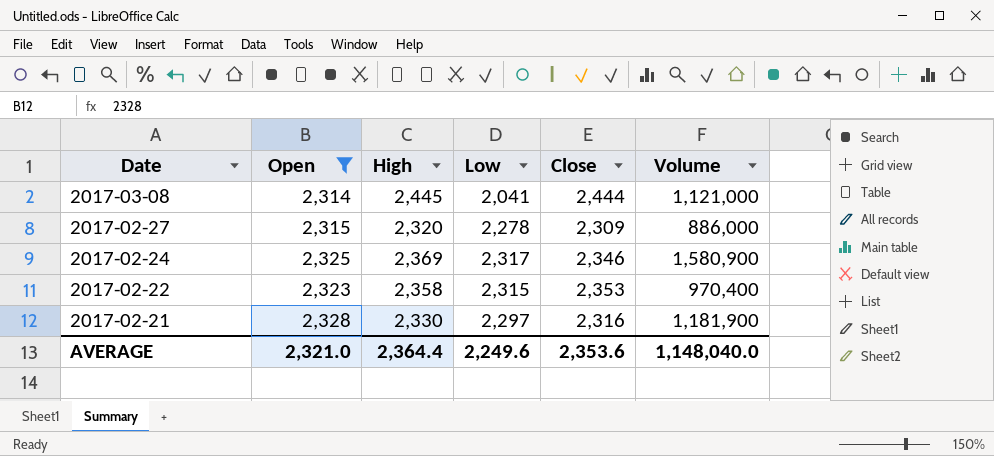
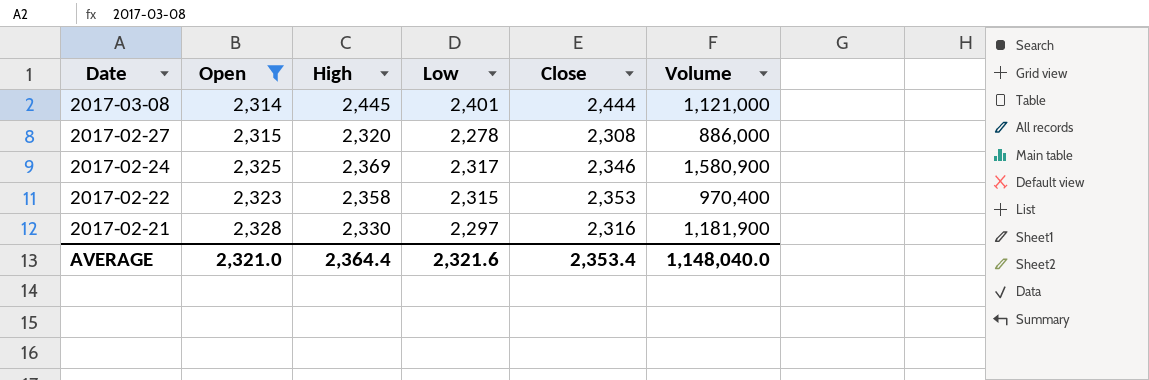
2017-03-08 | Low: 2,041 -> 2,401
2017-02-27 | Close: 2,309 -> 2,308
AVERAGE | Low: 2,249.6 -> 2,321.6
AVERAGE | Close: 2,353.6 -> 2,353.4

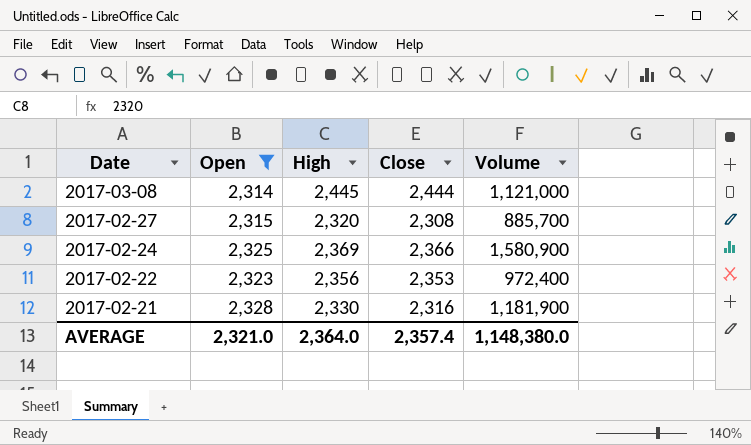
column Low | position: 4 -> none
2017-02-27 | Volume: 886,000 -> 885,700
2017-02-24 | Close: 2,346 -> 2,366
2017-02-22 | High: 2,358 -> 2,356
2017-02-22 | Volume: 970,400 -> 972,400
AVERAGE | High: 2,364.4 -> 2,364.0
AVERAGE | Close: 2,353.4 -> 2,357.4
AVERAGE | Volume: 1,148,040.0 -> 1,148,380.0

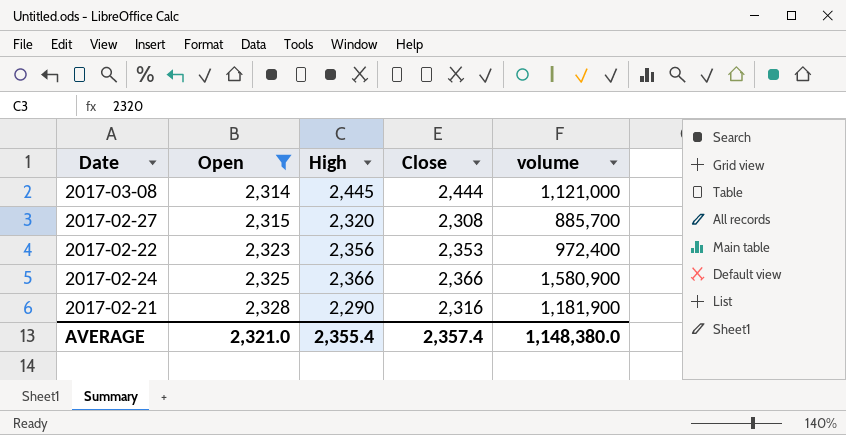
row order: Date descending -> Open ascending
column name: Volume -> volume
2017-02-24 | High: 2,369 -> 2,366
2017-02-21 | High: 2,330 -> 2,290
AVERAGE | High: 2,364.0 -> 2,355.4

